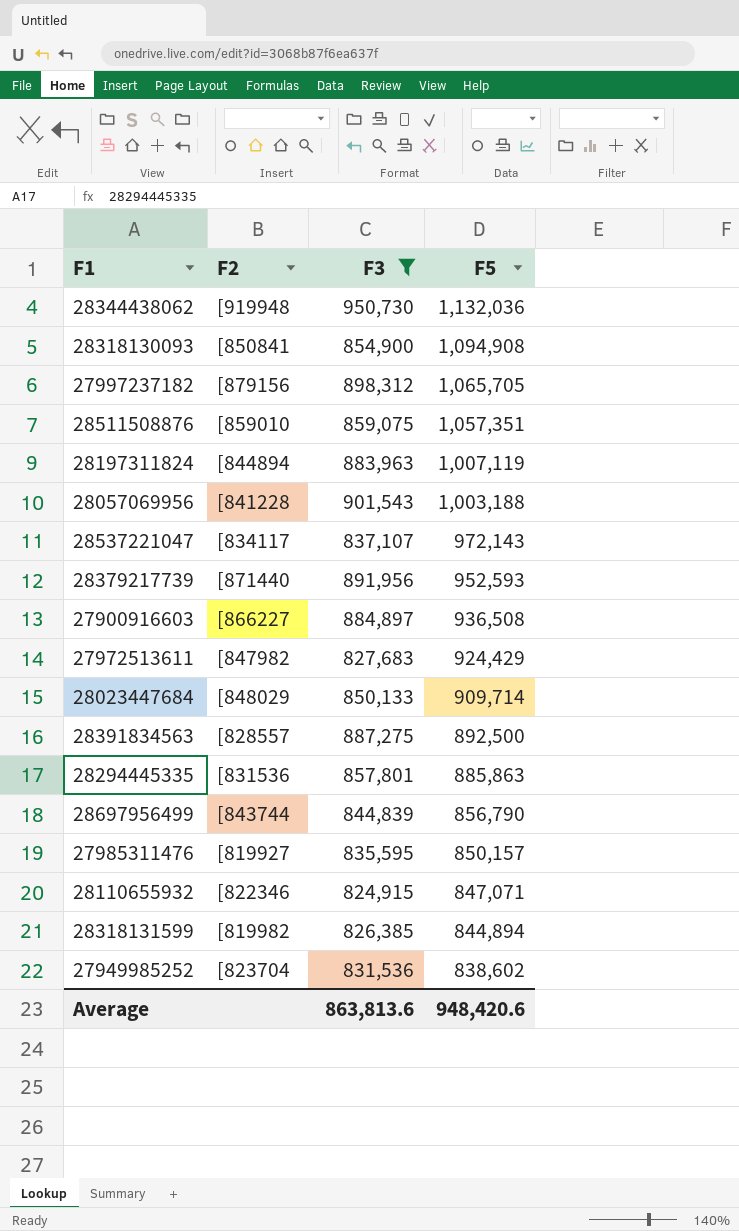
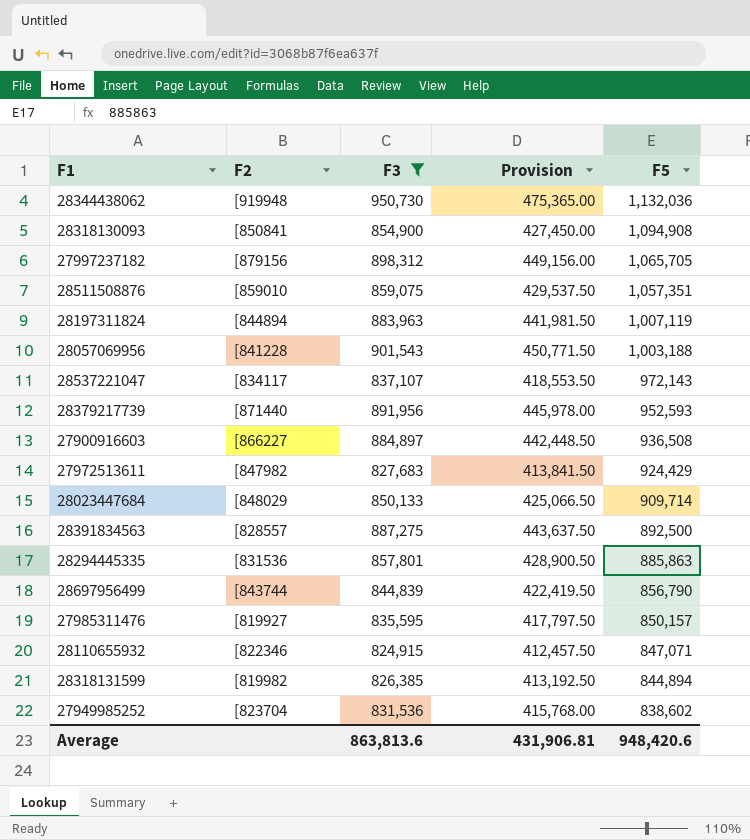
column Provision | formula: none -> [F3] * 0.5

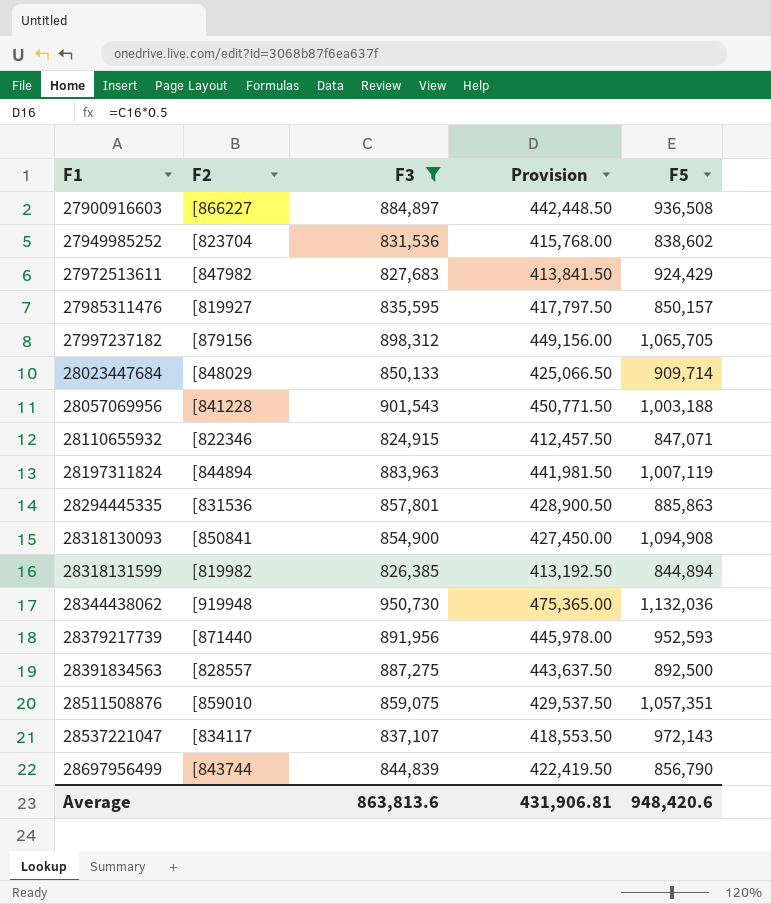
row order: F5 descending -> F1 ascending

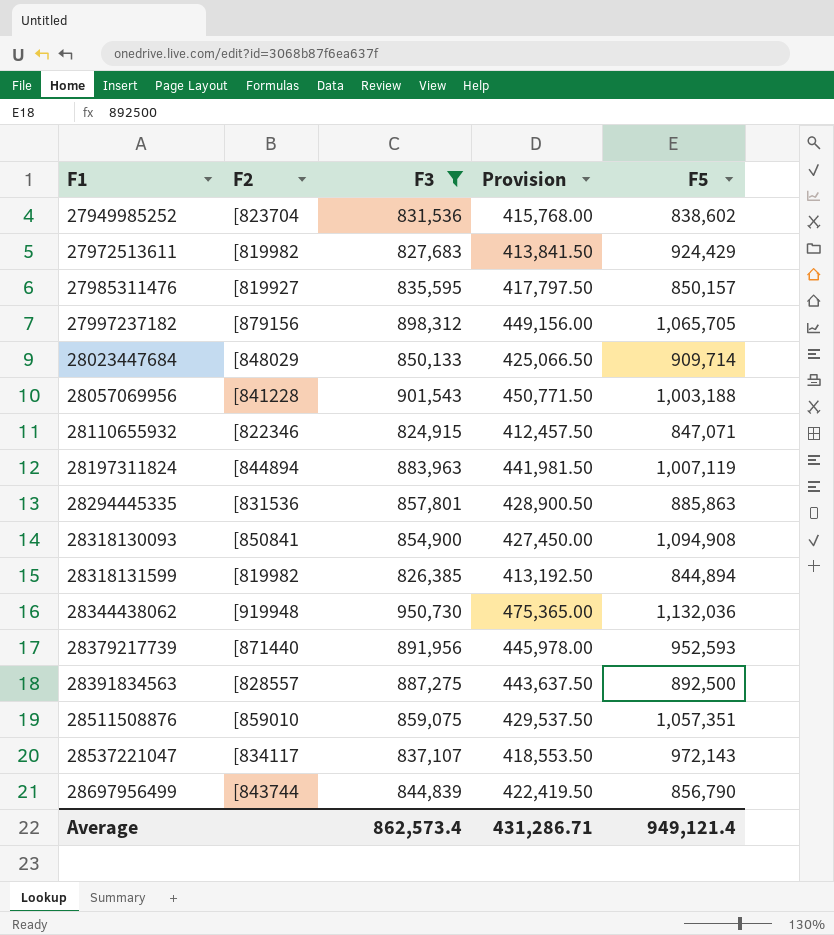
row 27900916603: [866227 | 884,897 | 442,448.50 | 936,508 -> none
27972513611 | F2: [847982 -> [819982
Average | F3: 863,813.6 -> 862,573.4
Average | Provision: 431,906.81 -> 431,286.71
Average | F5: 948,420.6 -> 949,121.4

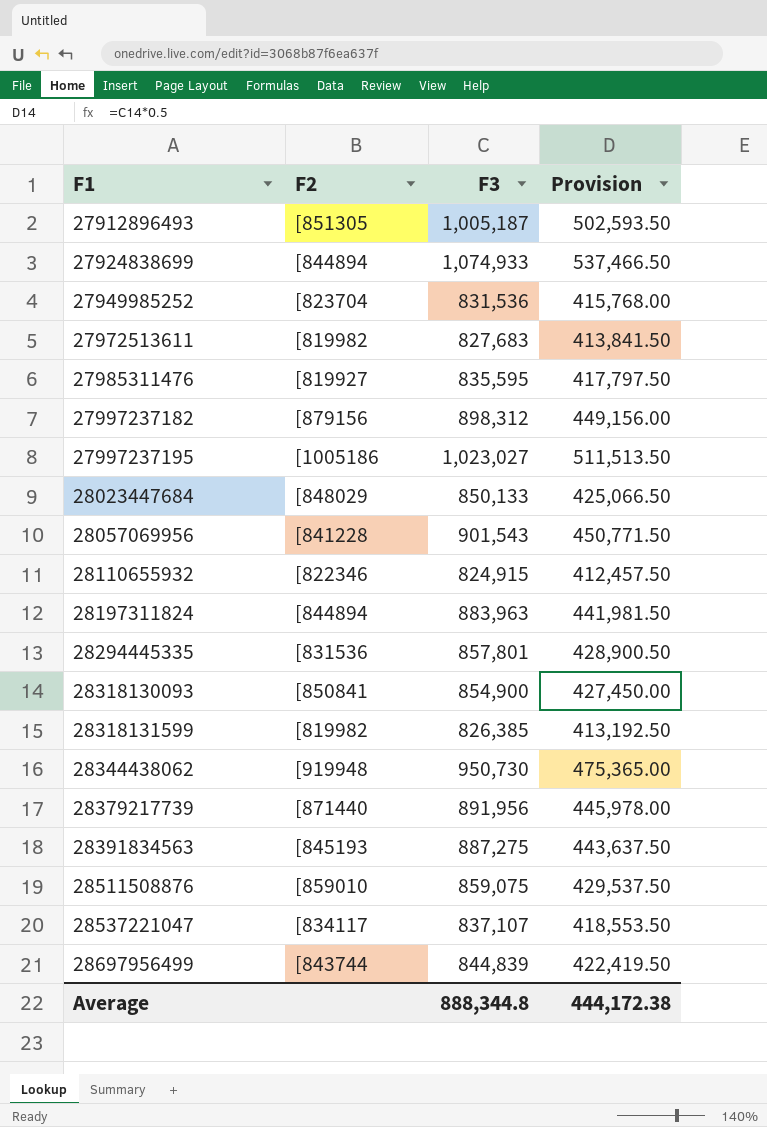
filter: F3 <= 950,730 -> none
column F5 | position: 5 -> none
28391834563 | F2: [828557 -> [845193
Average | F3: 862,573.4 -> 888,344.8
Average | Provision: 431,286.71 -> 444,172.38

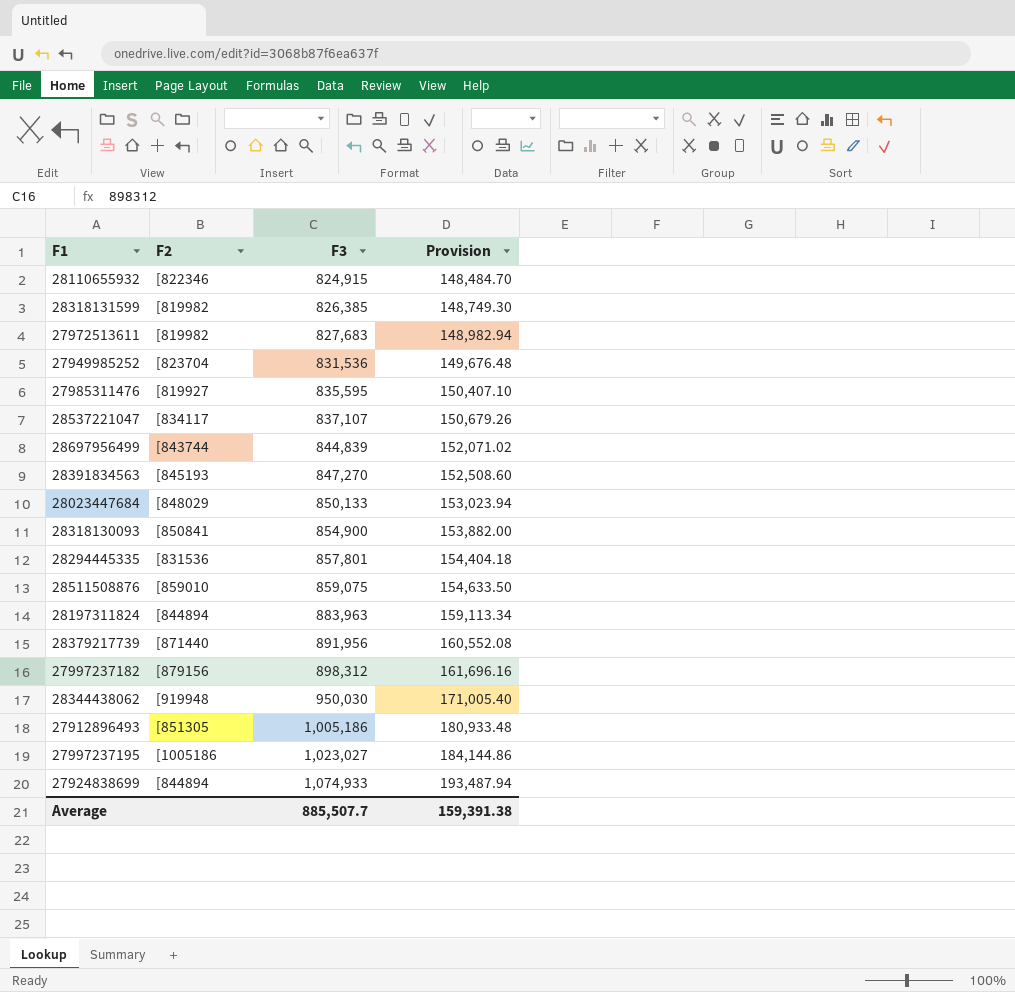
row order: F1 ascending -> F3 ascending
column Provision | formula: [F3] * 0.5 -> [F3] * 0.18
row 28057069956: [841228 | 901,543 | 450,771.50 -> none
28391834563 | F3: 887,275 -> 847,270
28344438062 | F3: 950,730 -> 950,030
27912896493 | F3: 1,005,187 -> 1,005,186
Average | F3: 888,344.8 -> 885,507.7
Average | Provision: 444,172.38 -> 159,391.38

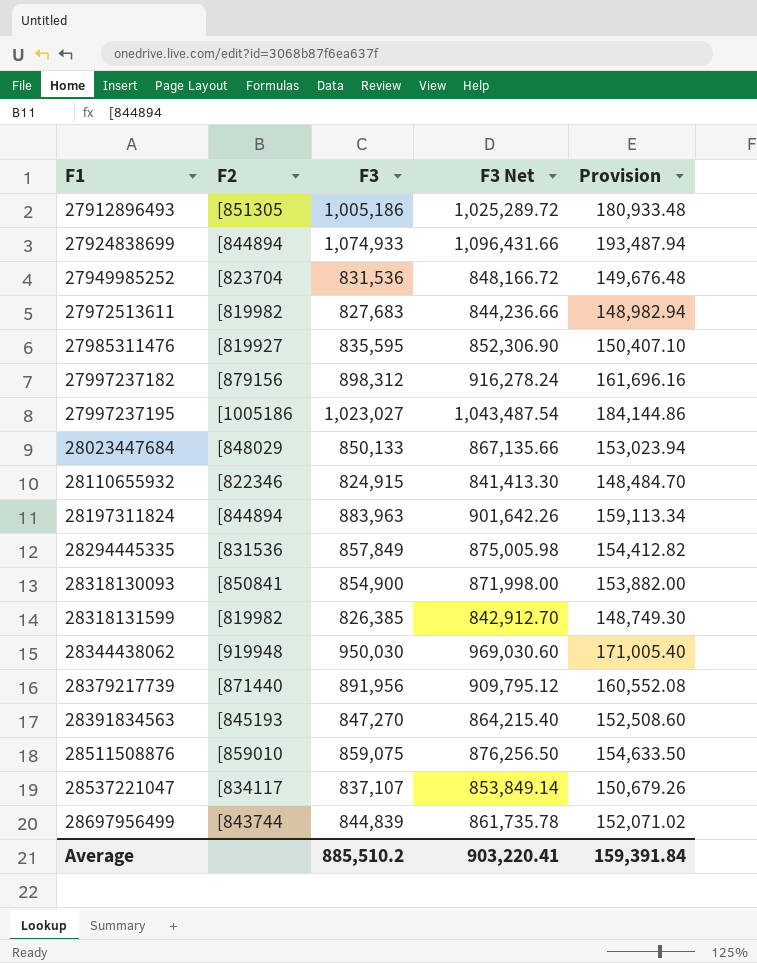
row order: F3 ascending -> F1 ascending
column F3 Net | formula: none -> [F3] * 1.02
28294445335 | F3: 857,801 -> 857,849
28294445335 | Provision: 154,404.18 -> 154,412.82
Average | F3: 885,507.7 -> 885,510.2
Average | Provision: 159,391.38 -> 159,391.84

